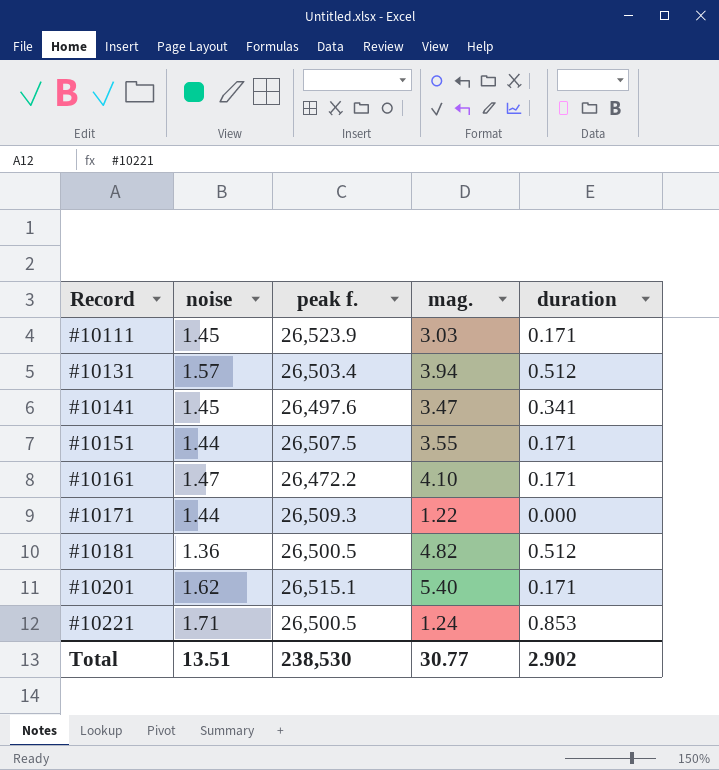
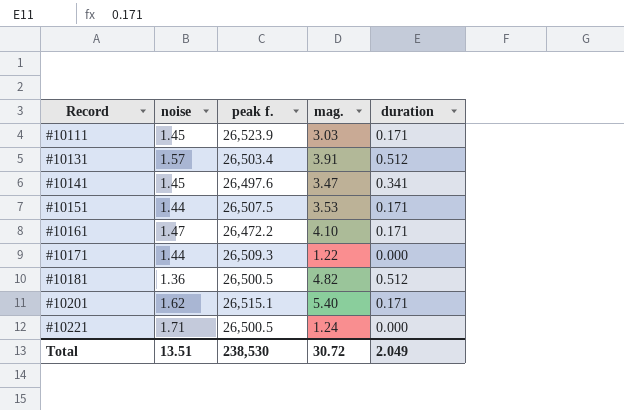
#10131 | mag.: 3.94 -> 3.91
#10151 | mag.: 3.55 -> 3.53
#10221 | duration: 0.853 -> 0.000
Total | mag.: 30.77 -> 30.72
Total | duration: 2.902 -> 2.049

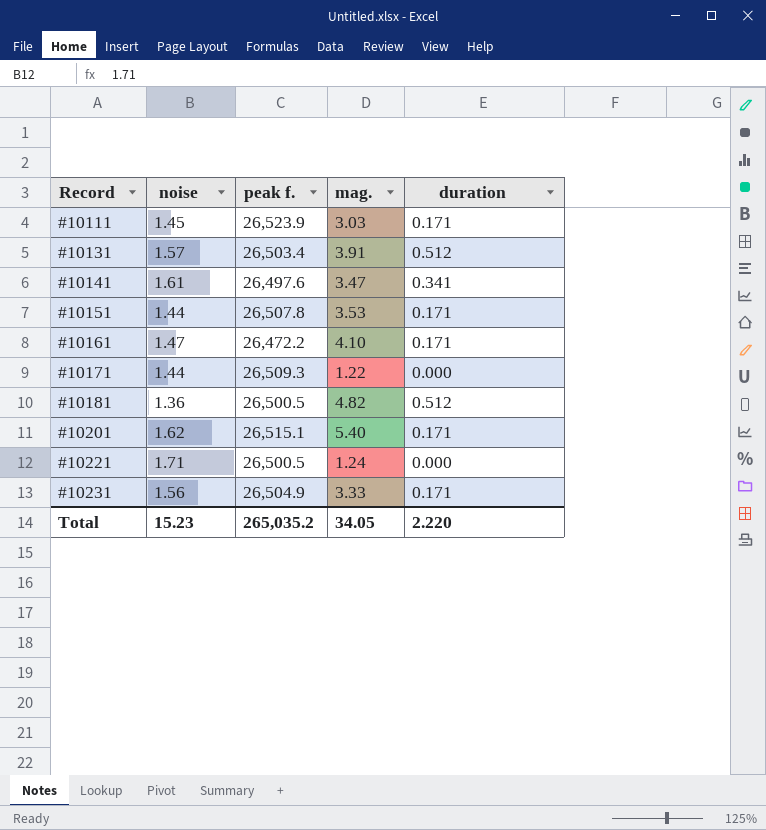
#10141 | noise: 1.45 -> 1.61
#10151 | peak f.: 26,507.5 -> 26,507.8
row #10231: none -> 1.56 | 26,504.9 | 3.33 | 0.171
Total | noise: 13.51 -> 15.23
Total | peak f.: 238,530 -> 265,035.2
Total | mag.: 30.72 -> 34.05
Total | duration: 2.049 -> 2.220

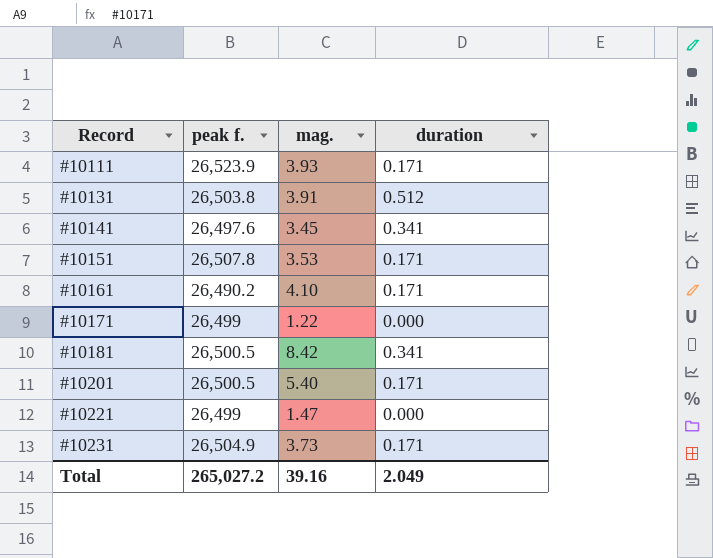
column noise | position: 2 -> none
#10111 | mag.: 3.03 -> 3.93
#10131 | peak f.: 26,503.4 -> 26,503.8
#10141 | mag.: 3.47 -> 3.45
#10161 | peak f.: 26,472.2 -> 26,490.2
#10171 | peak f.: 26,509.3 -> 26,499
#10181 | mag.: 4.82 -> 8.42
#10181 | duration: 0.512 -> 0.341
#10201 | peak f.: 26,515.1 -> 26,500.5
#10221 | peak f.: 26,500.5 -> 26,499
#10221 | mag.: 1.24 -> 1.47
#10231 | mag.: 3.33 -> 3.73
Total | peak f.: 265,035.2 -> 265,027.2
Total | mag.: 34.05 -> 39.16
Total | duration: 2.220 -> 2.049

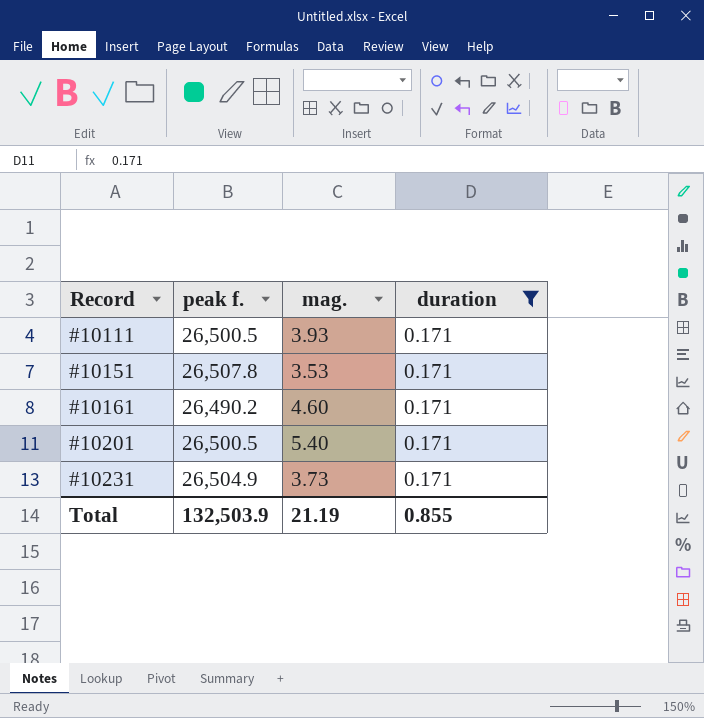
filter: none -> duration = 0.171
#10111 | peak f.: 26,523.9 -> 26,500.5
#10161 | mag.: 4.10 -> 4.60
Total | peak f.: 265,027.2 -> 132,503.9
Total | mag.: 39.16 -> 21.19
Total | duration: 2.049 -> 0.855

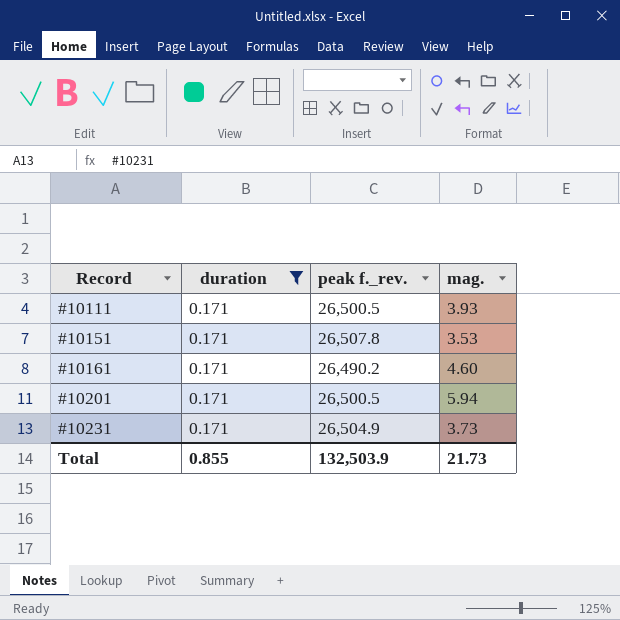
column duration | position: 4 -> 2
column name: peak f. -> peak f._rev.
#10201 | mag.: 5.40 -> 5.94
Total | mag.: 21.19 -> 21.73

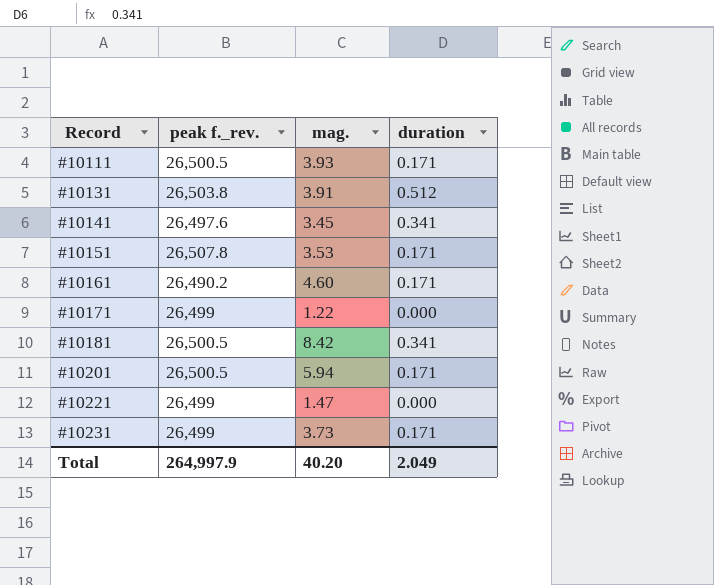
filter: duration = 0.171 -> none
column duration | position: 2 -> 4
#10231 | peak f._rev.: 26,504.9 -> 26,499
Total | peak f._rev.: 132,503.9 -> 264,997.9
Total | mag.: 21.73 -> 40.20
Total | duration: 0.855 -> 2.049

